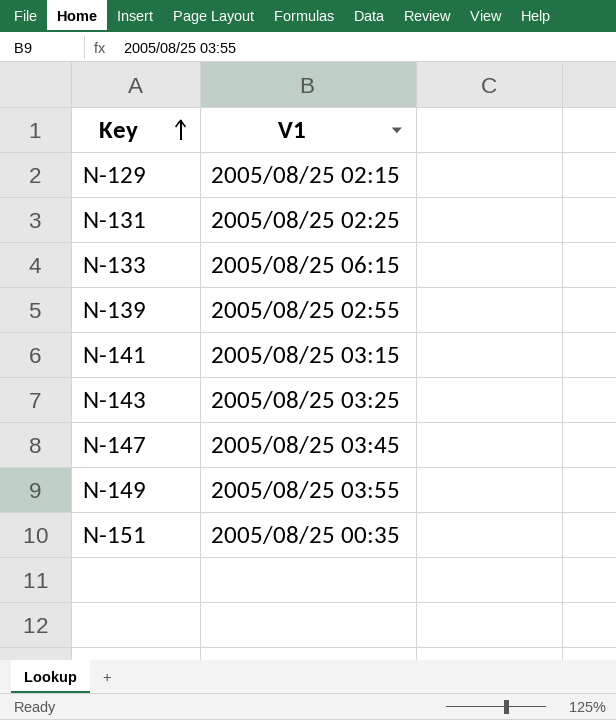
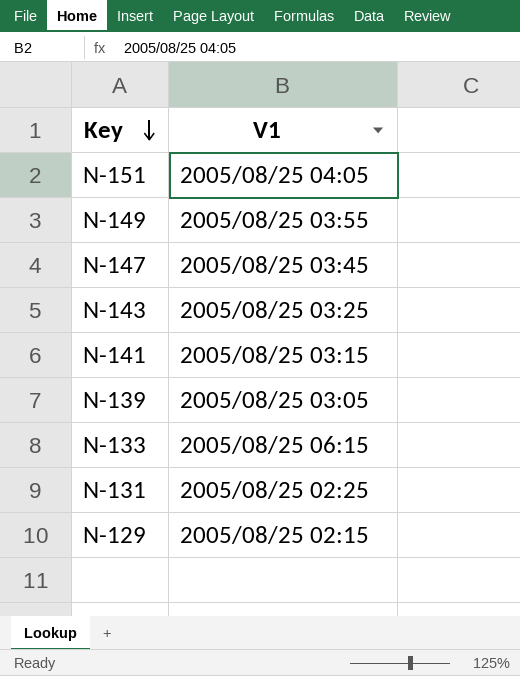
row order: Key ascending -> Key descending
N-151 | V1: 2005/08/25 00:35 -> 2005/08/25 04:05
N-139 | V1: 2005/08/25 02:55 -> 2005/08/25 03:05

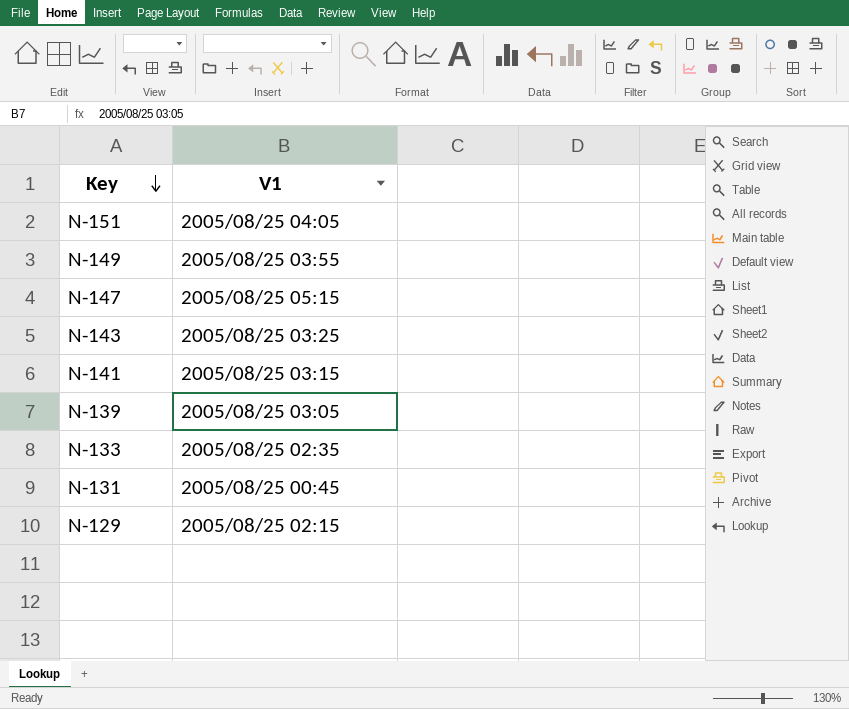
N-147 | V1: 2005/08/25 03:45 -> 2005/08/25 05:15
N-133 | V1: 2005/08/25 06:15 -> 2005/08/25 02:35
N-131 | V1: 2005/08/25 02:25 -> 2005/08/25 00:45

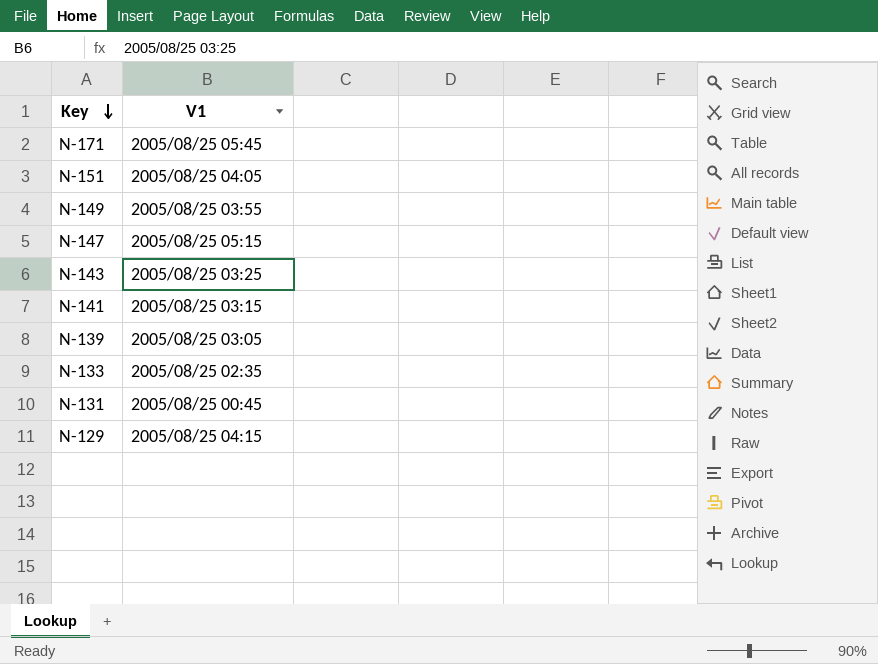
row N-171: none -> 2005/08/25 05:45
N-129 | V1: 2005/08/25 02:15 -> 2005/08/25 04:15

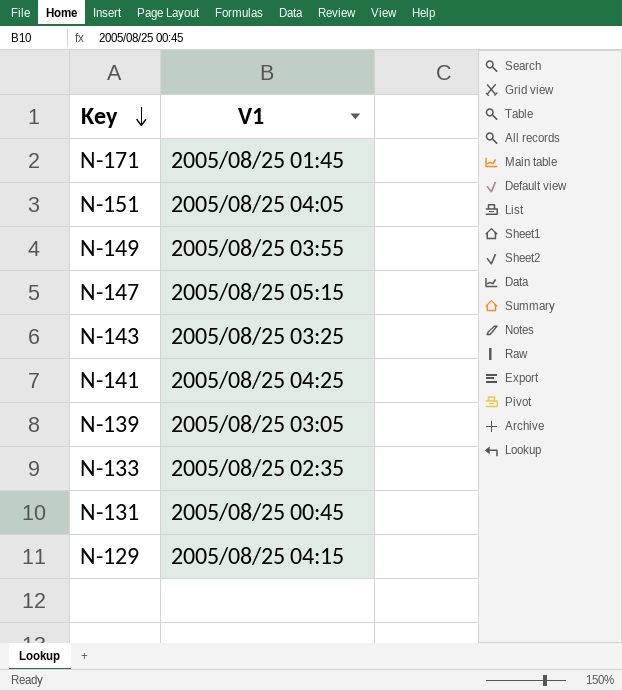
N-171 | V1: 2005/08/25 05:45 -> 2005/08/25 01:45
N-141 | V1: 2005/08/25 03:15 -> 2005/08/25 04:25

